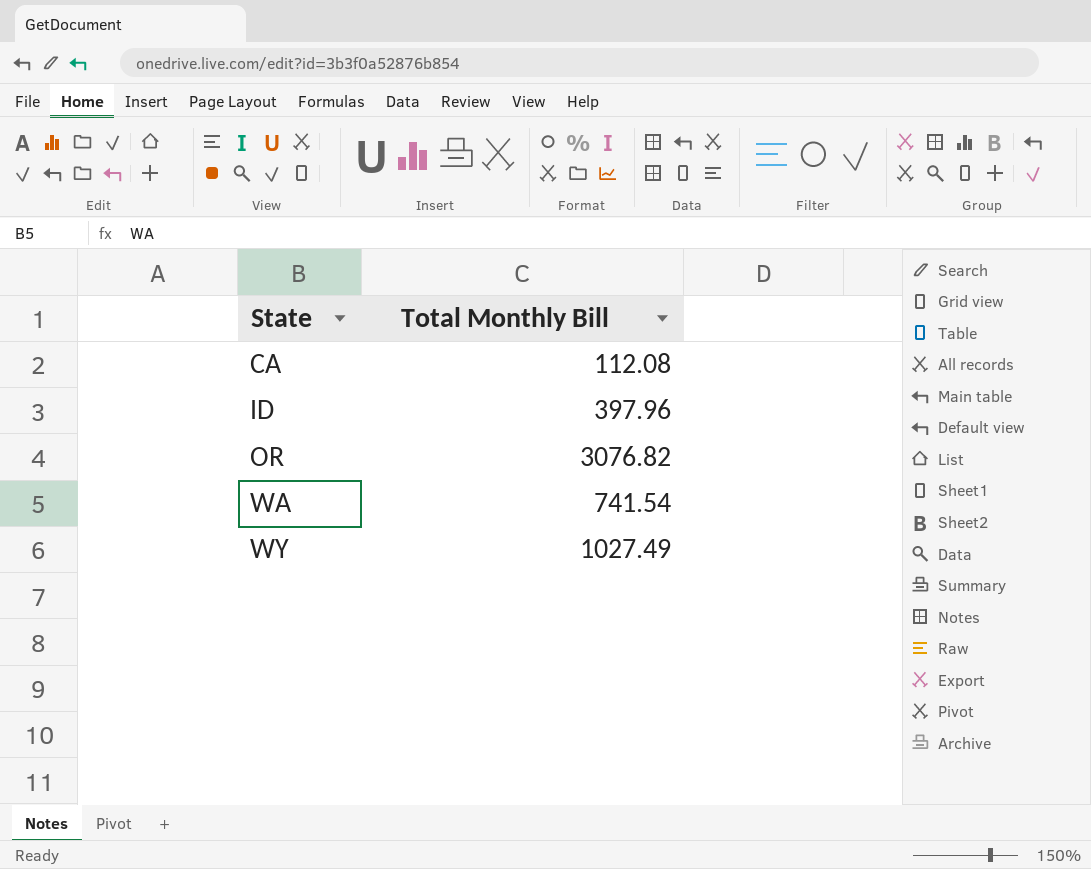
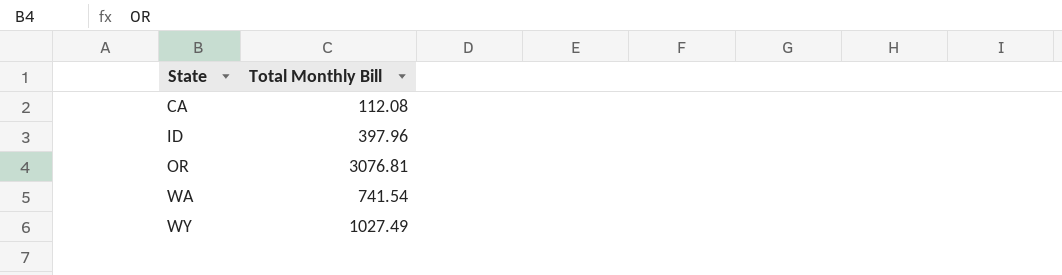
OR | Total Monthly Bill: 3076.82 -> 3076.81

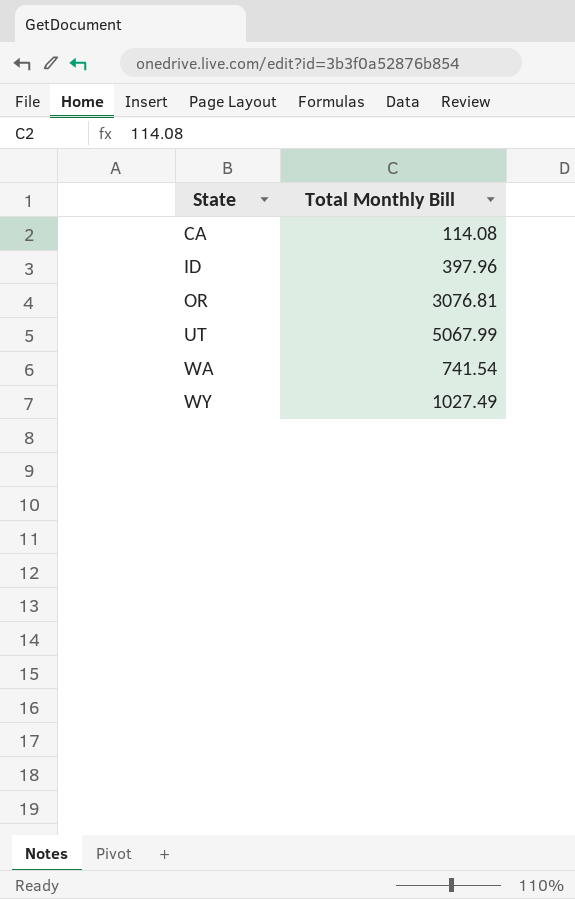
CA | Total Monthly Bill: 112.08 -> 114.08
row UT: none -> 5067.99

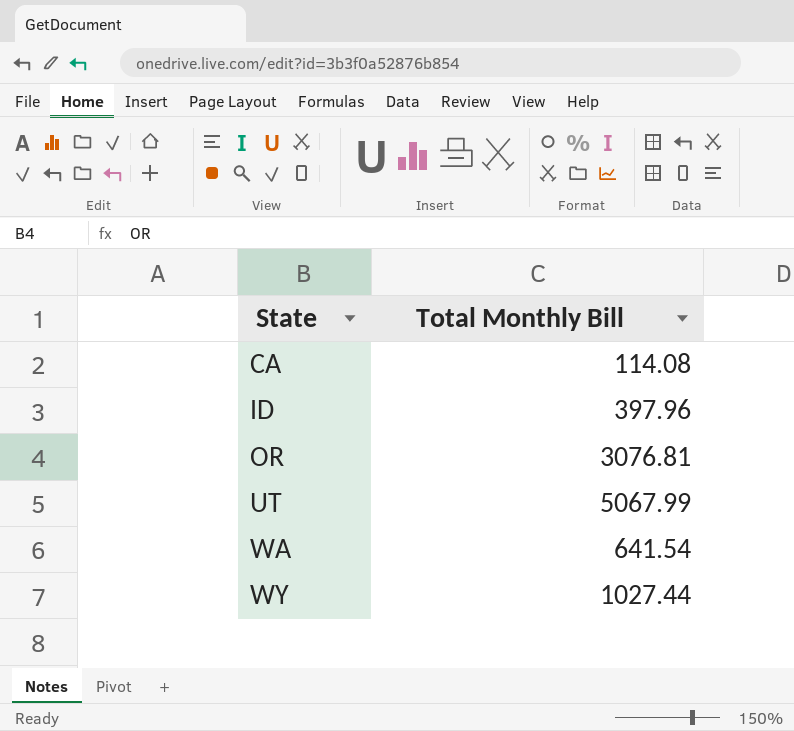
WA | Total Monthly Bill: 741.54 -> 641.54
WY | Total Monthly Bill: 1027.49 -> 1027.44

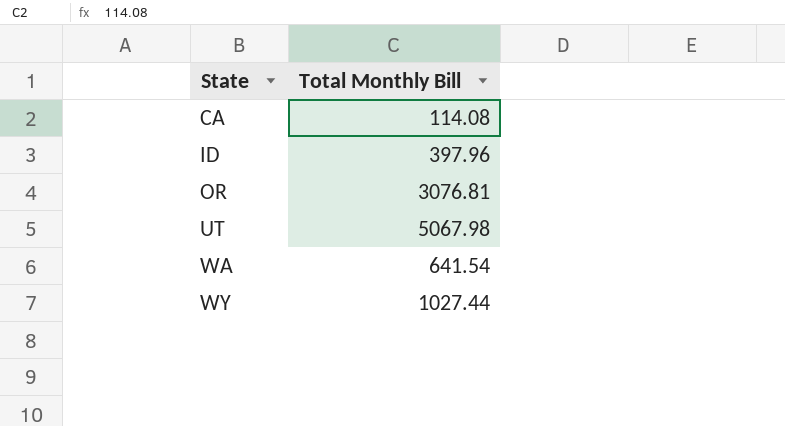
UT | Total Monthly Bill: 5067.99 -> 5067.98

